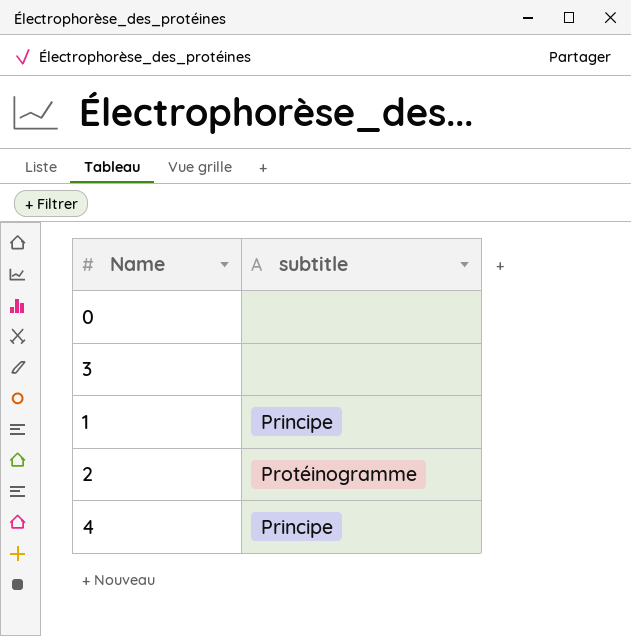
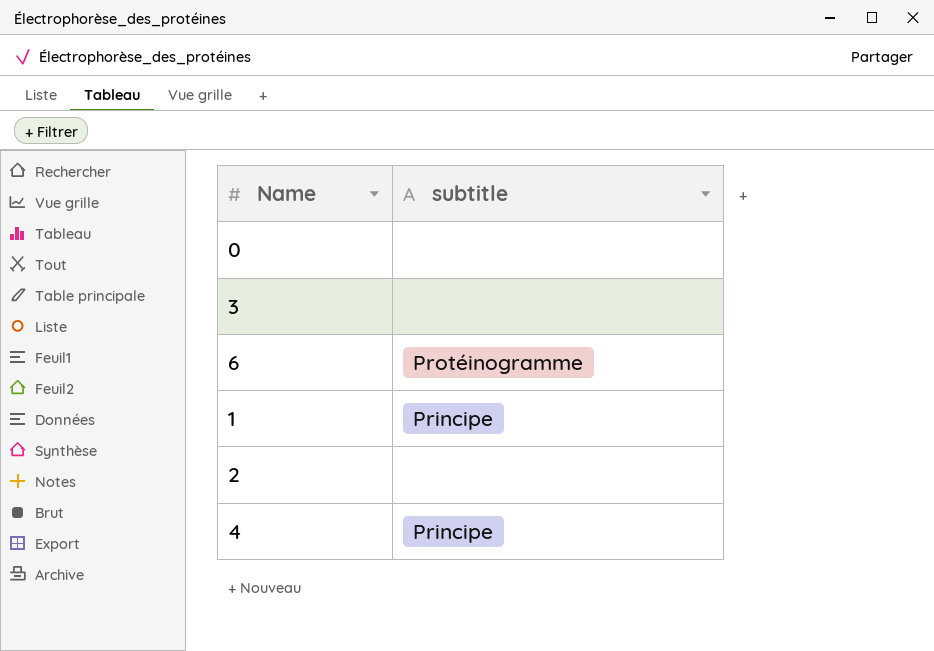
row 6: none -> Protéinogramme
2 | subtitle: Protéinogramme -> none

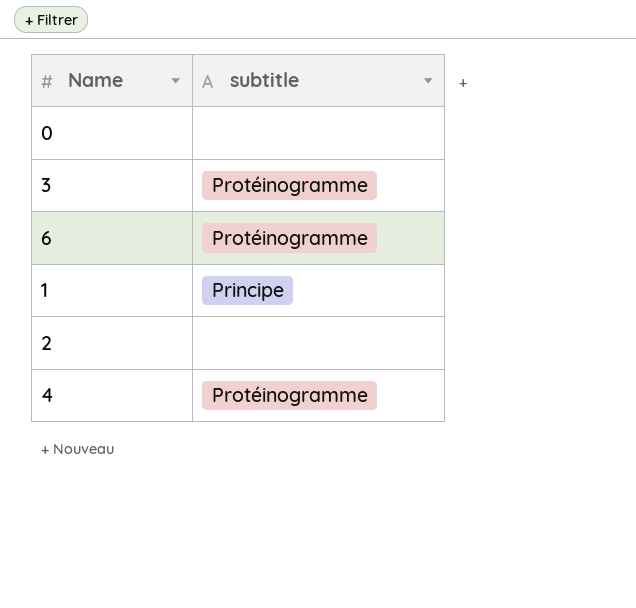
3 | subtitle: none -> Protéinogramme
4 | subtitle: Principe -> Protéinogramme

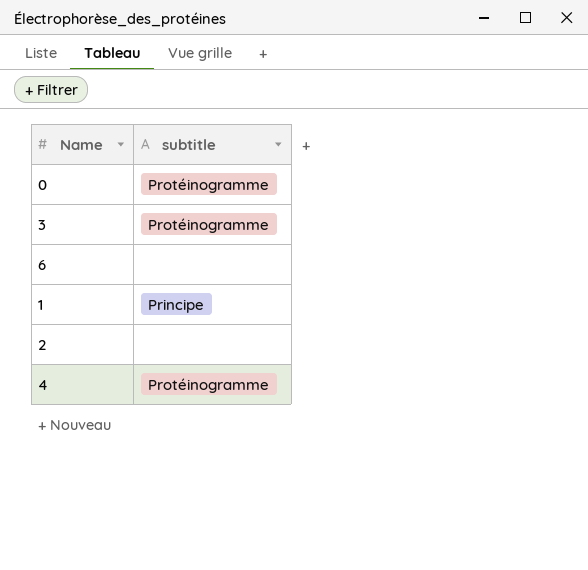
0 | subtitle: none -> Protéinogramme
6 | subtitle: Protéinogramme -> none

